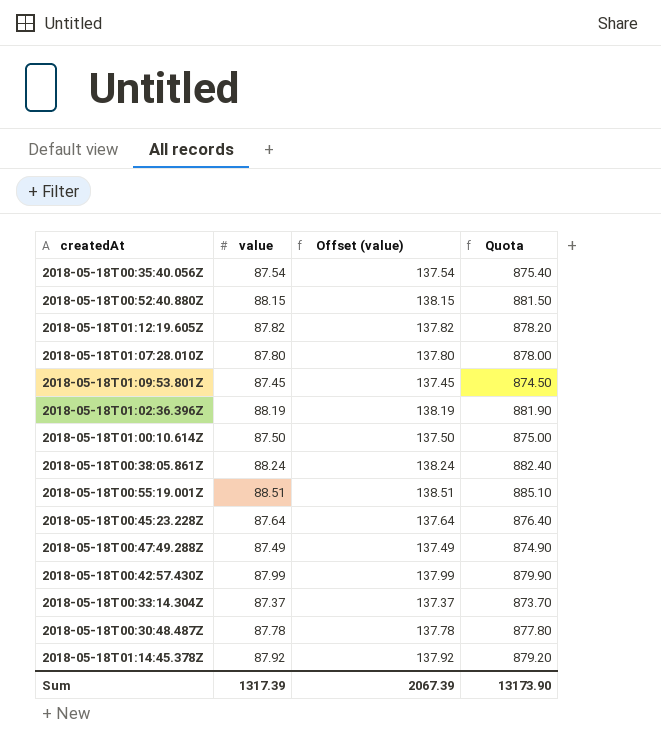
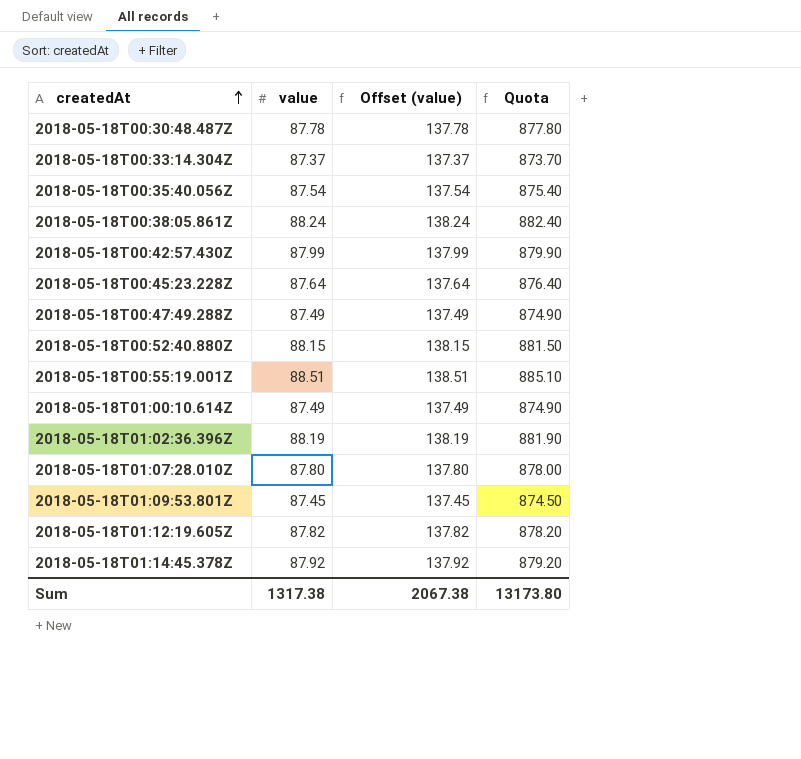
row order: none -> createdAt ascending
2018-05-18T01:00:10.614Z | value: 87.50 -> 87.49
2018-05-18T01:00:10.614Z | Offset (value): 137.50 -> 137.49
2018-05-18T01:00:10.614Z | Quota: 875.00 -> 874.90
Sum | value: 1317.39 -> 1317.38
Sum | Offset (value): 2067.39 -> 2067.38
Sum | Quota: 13173.90 -> 13173.80

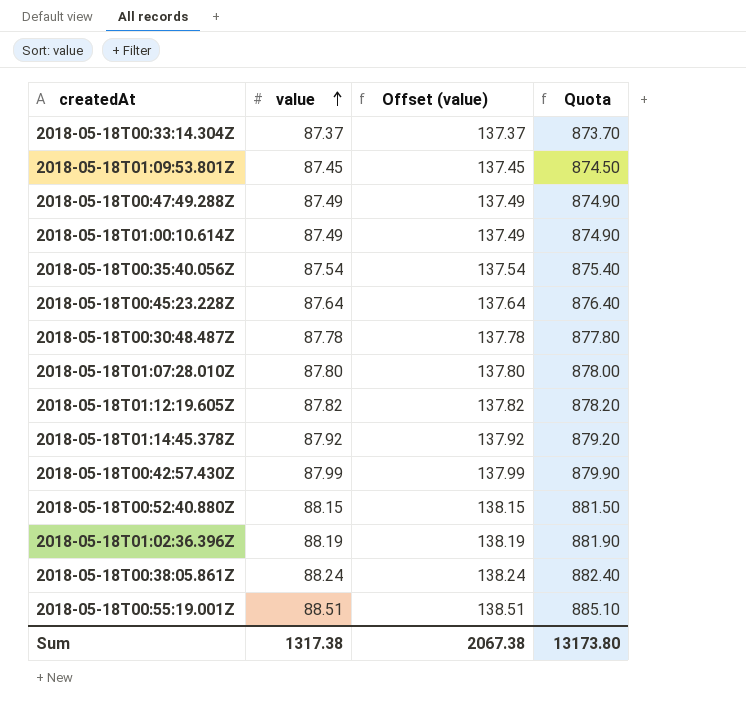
row order: createdAt ascending -> value ascending

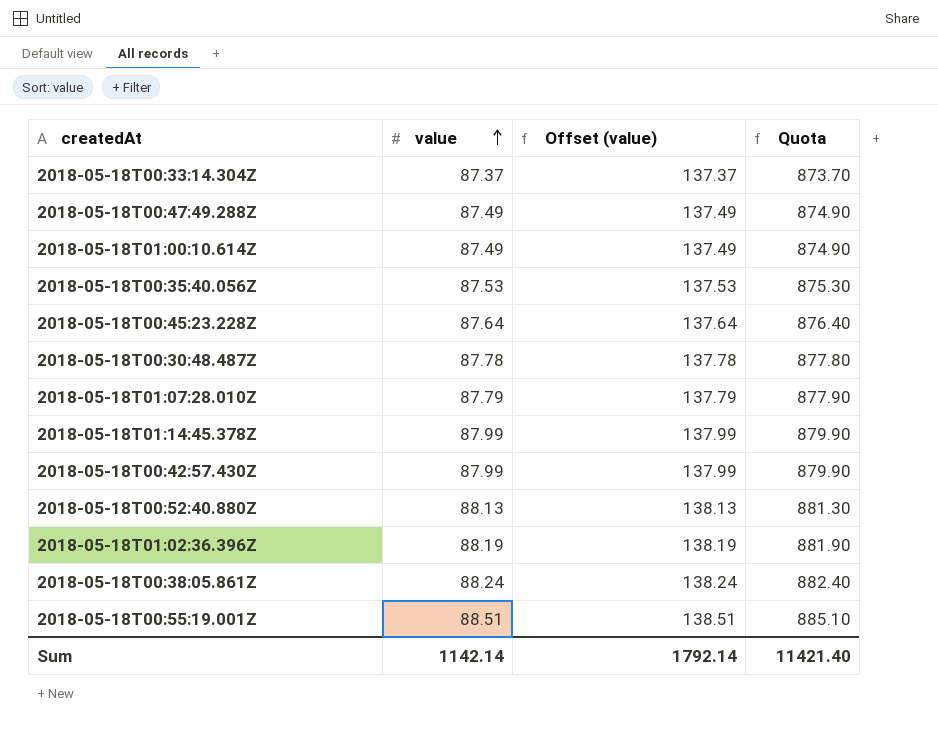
row 2018-05-18T01:09:53.801Z: 87.45 | 137.45 | 874.50 -> none
row 2018-05-18T01:12:19.605Z: 87.82 | 137.82 | 878.20 -> none
2018-05-18T00:35:40.056Z | value: 87.54 -> 87.53
2018-05-18T00:35:40.056Z | Offset (value): 137.54 -> 137.53
2018-05-18T00:35:40.056Z | Quota: 875.40 -> 875.30
2018-05-18T01:07:28.010Z | value: 87.80 -> 87.79
2018-05-18T01:07:28.010Z | Offset (value): 137.80 -> 137.79
2018-05-18T01:07:28.010Z | Quota: 878.00 -> 877.90
2018-05-18T01:14:45.378Z | value: 87.92 -> 87.99
2018-05-18T01:14:45.378Z | Offset (value): 137.92 -> 137.99
2018-05-18T01:14:45.378Z | Quota: 879.20 -> 879.90
2018-05-18T00:52:40.880Z | value: 88.15 -> 88.13
2018-05-18T00:52:40.880Z | Offset (value): 138.15 -> 138.13
2018-05-18T00:52:40.880Z | Quota: 881.50 -> 881.30
Sum | value: 1317.38 -> 1142.14
Sum | Offset (value): 2067.38 -> 1792.14
Sum | Quota: 13173.80 -> 11421.40

